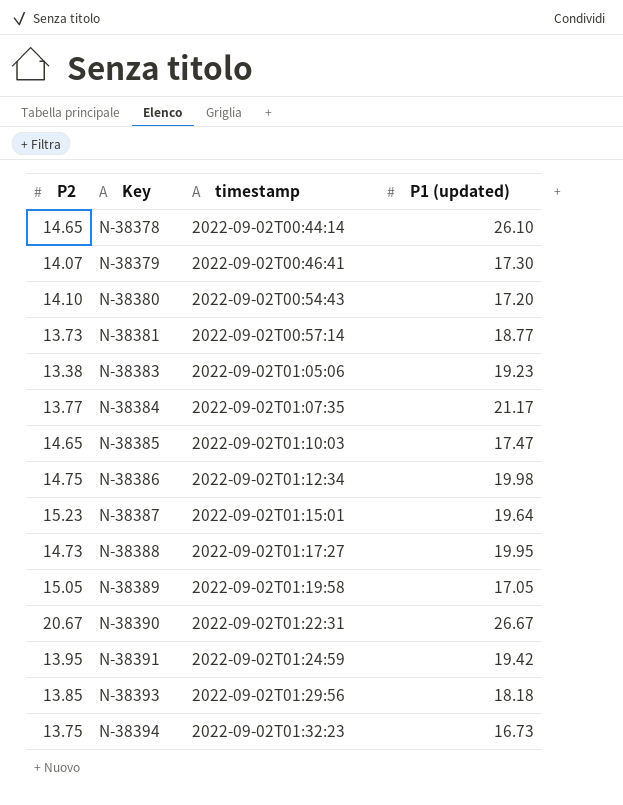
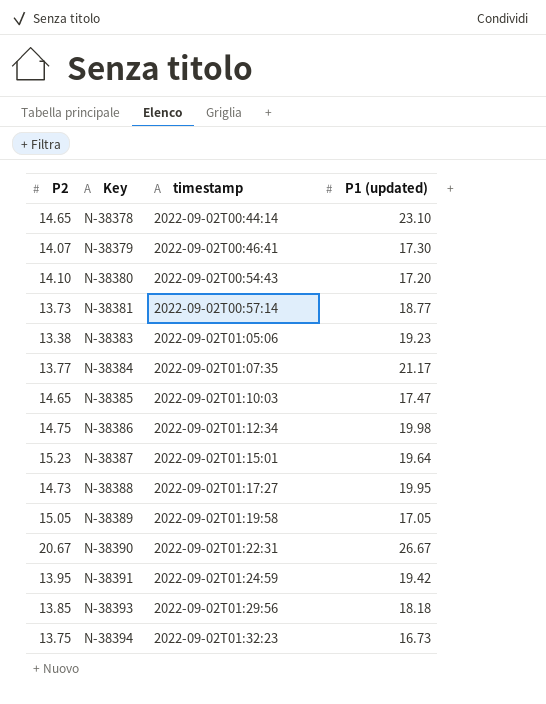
N-38378 | P1 (updated): 26.10 -> 23.10

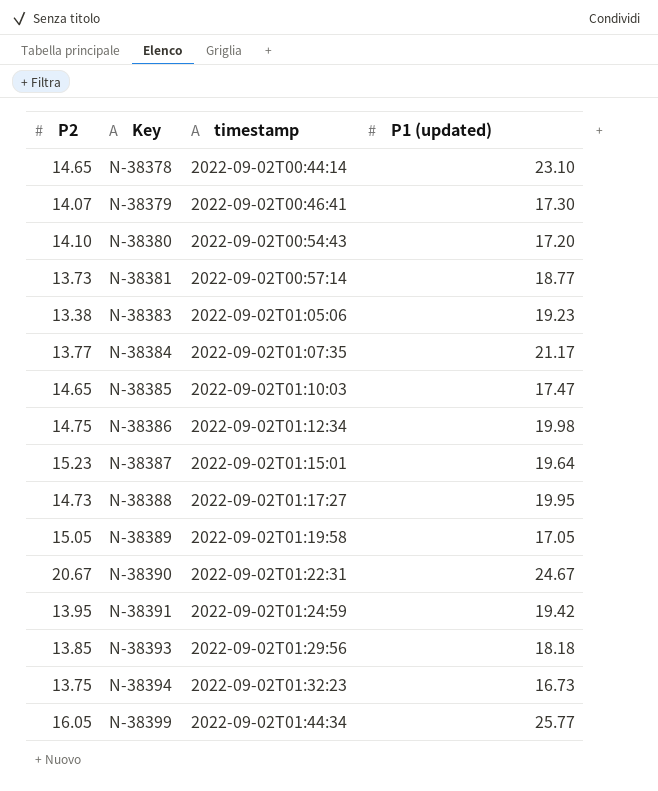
N-38390 | P1 (updated): 26.67 -> 24.67
row N-38399: none -> 16.05 | 2022-09-02T01:44:34 | 25.77

